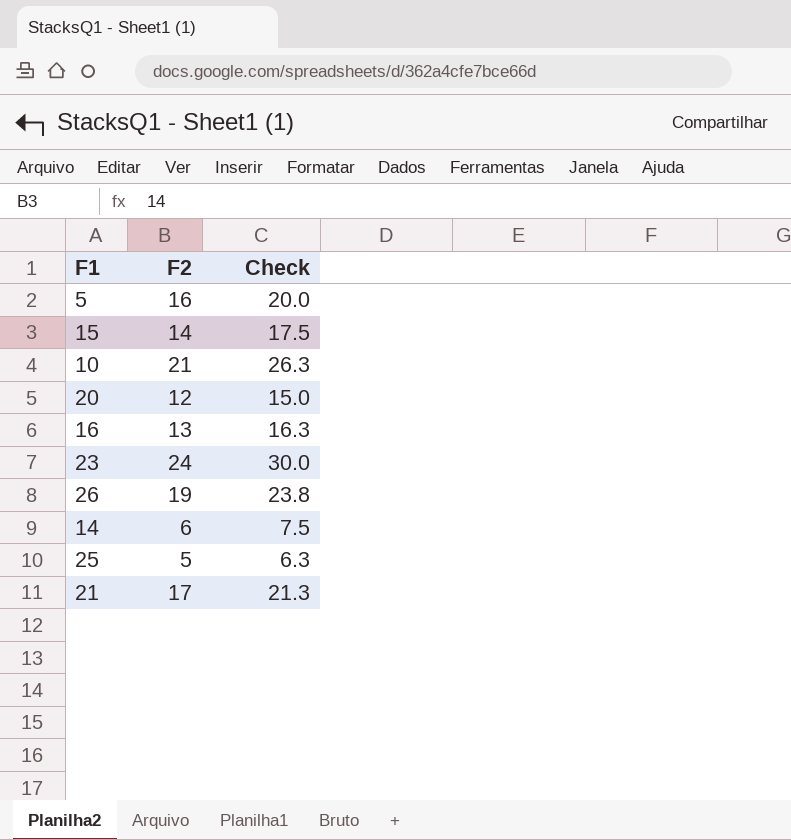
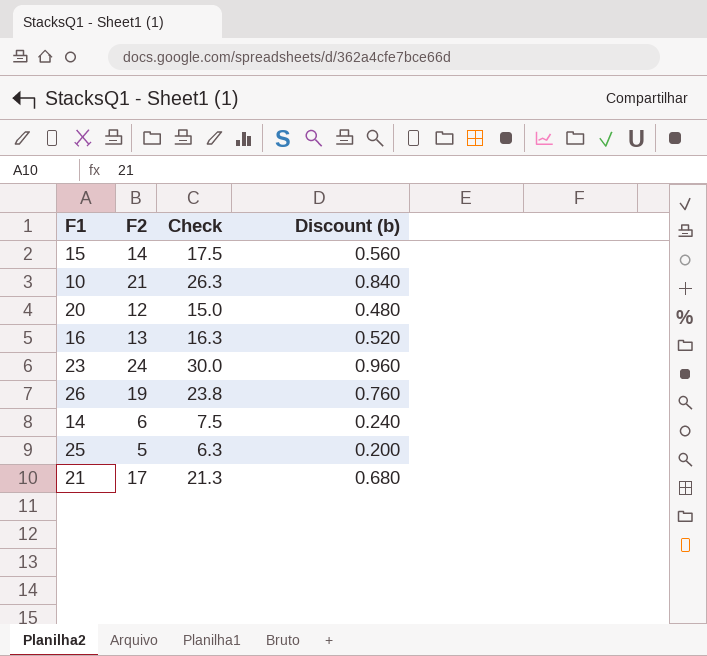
column Discount (b) | formula: none -> [F2] * 0.04
row 5: 16 | 20.0 -> none

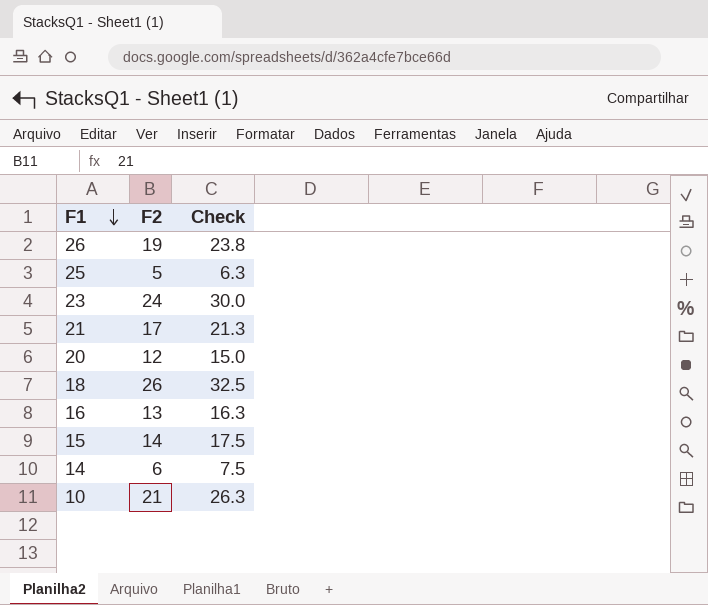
row order: none -> F1 descending
column Discount (b) | formula: [F2] * 0.04 -> none
row 18: none -> 26 | 32.5

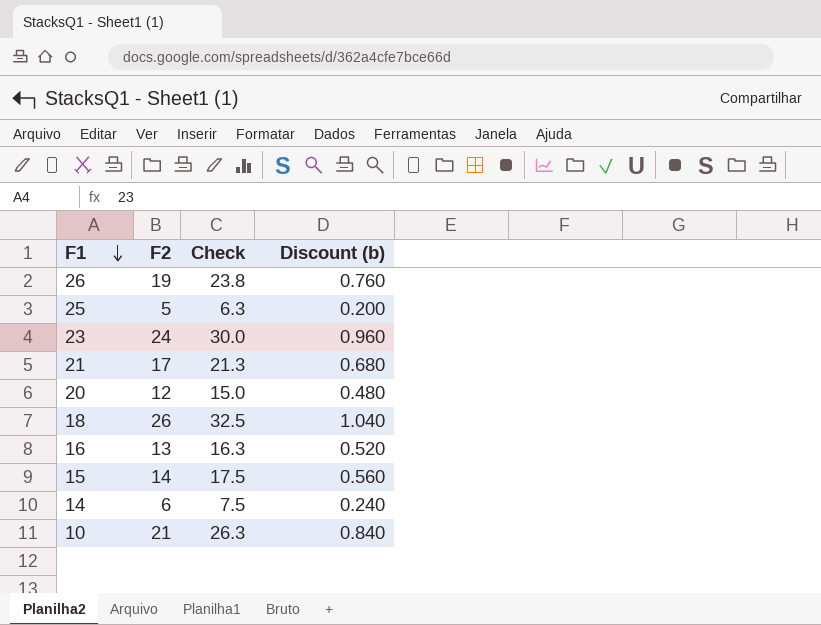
column Discount (b) | formula: none -> [F2] * 0.04

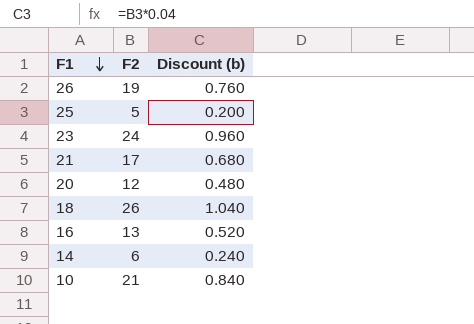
column Check | formula: [F2] * 1.25 -> none
row 15: 14 | 17.5 | 0.560 -> none

